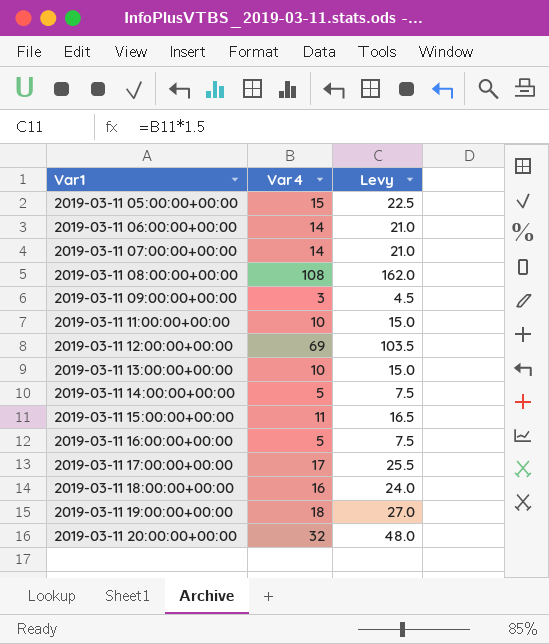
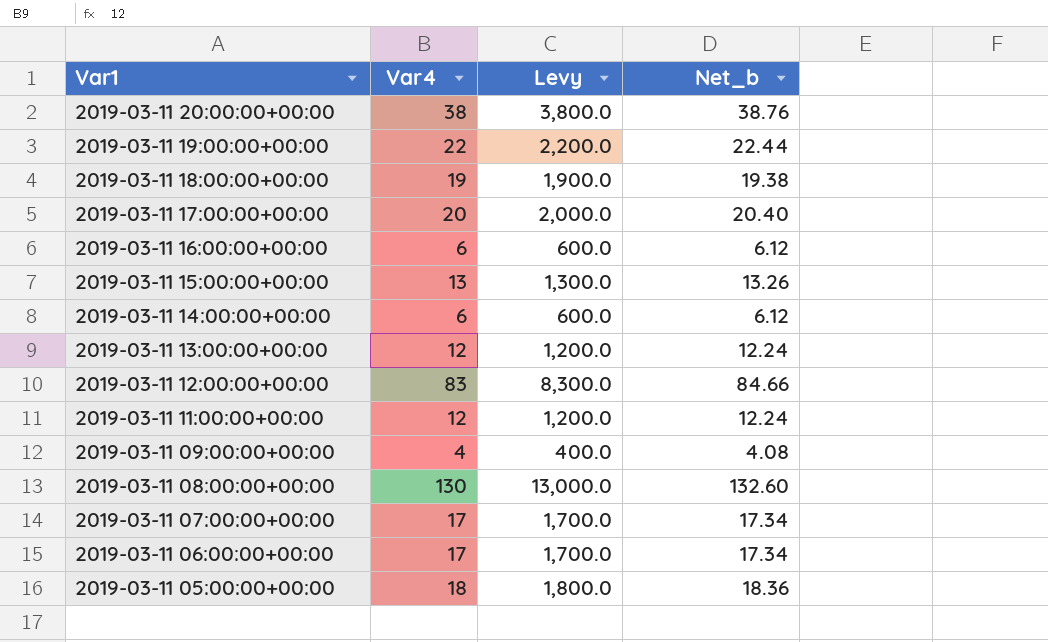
row order: Var1 ascending -> Var1 descending
column Levy | formula: [Var4] * 1.5 -> [Var4] * 100
column Net_b | formula: none -> [Var4] * 1.02
2019-03-11 20:00:00+00:00 | Var4: 32 -> 38
2019-03-11 19:00:00+00:00 | Var4: 18 -> 22
2019-03-11 18:00:00+00:00 | Var4: 16 -> 19
2019-03-11 17:00:00+00:00 | Var4: 17 -> 20
2019-03-11 16:00:00+00:00 | Var4: 5 -> 6
2019-03-11 15:00:00+00:00 | Var4: 11 -> 13
2019-03-11 14:00:00+00:00 | Var4: 5 -> 6
2019-03-11 13:00:00+00:00 | Var4: 10 -> 12
2019-03-11 12:00:00+00:00 | Var4: 69 -> 83
2019-03-11 11:00:00+00:00 | Var4: 10 -> 12
2019-03-11 09:00:00+00:00 | Var4: 3 -> 4
2019-03-11 08:00:00+00:00 | Var4: 108 -> 130
2019-03-11 07:00:00+00:00 | Var4: 14 -> 17
2019-03-11 06:00:00+00:00 | Var4: 14 -> 17
2019-03-11 05:00:00+00:00 | Var4: 15 -> 18

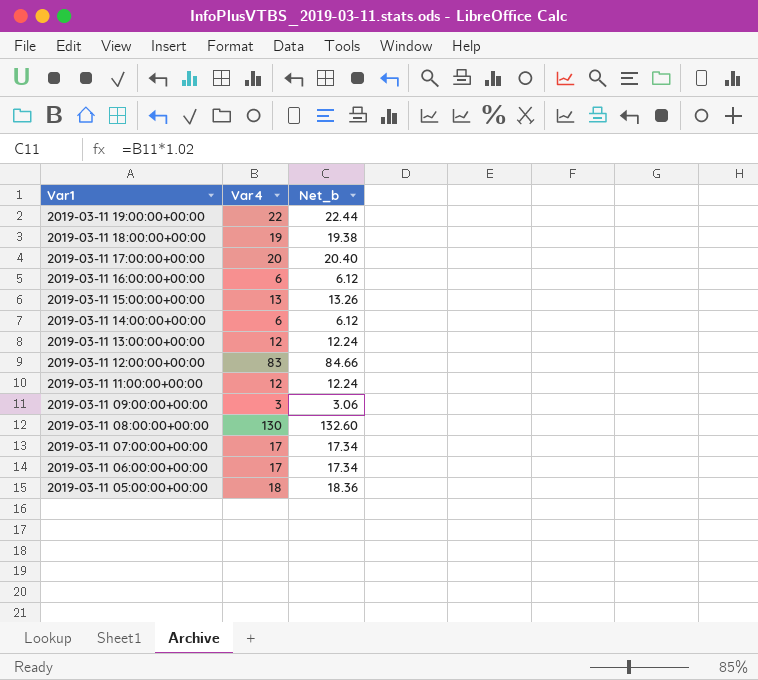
column Levy | formula: [Var4] * 100 -> none
row 2019-03-11 20:00:00+00:00: 38 | 3,800.0 | 38.76 -> none
2019-03-11 09:00:00+00:00 | Var4: 4 -> 3
2019-03-11 09:00:00+00:00 | Net_b: 4.08 -> 3.06

